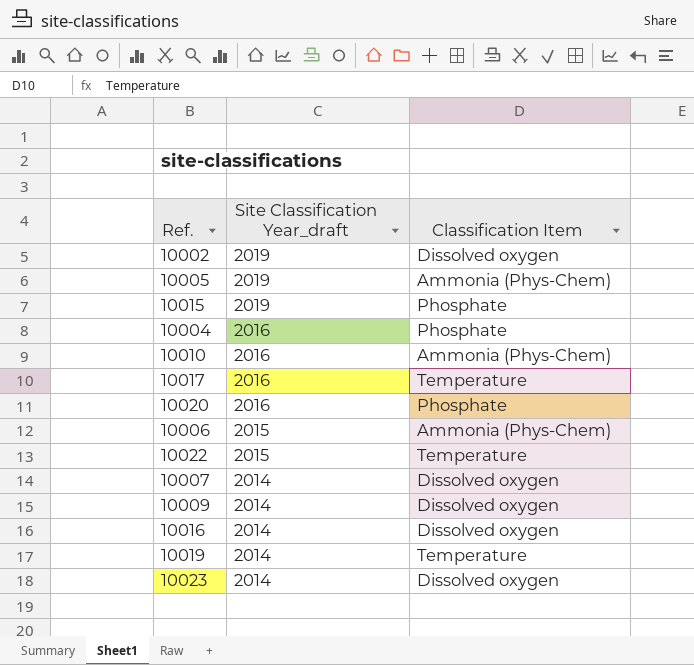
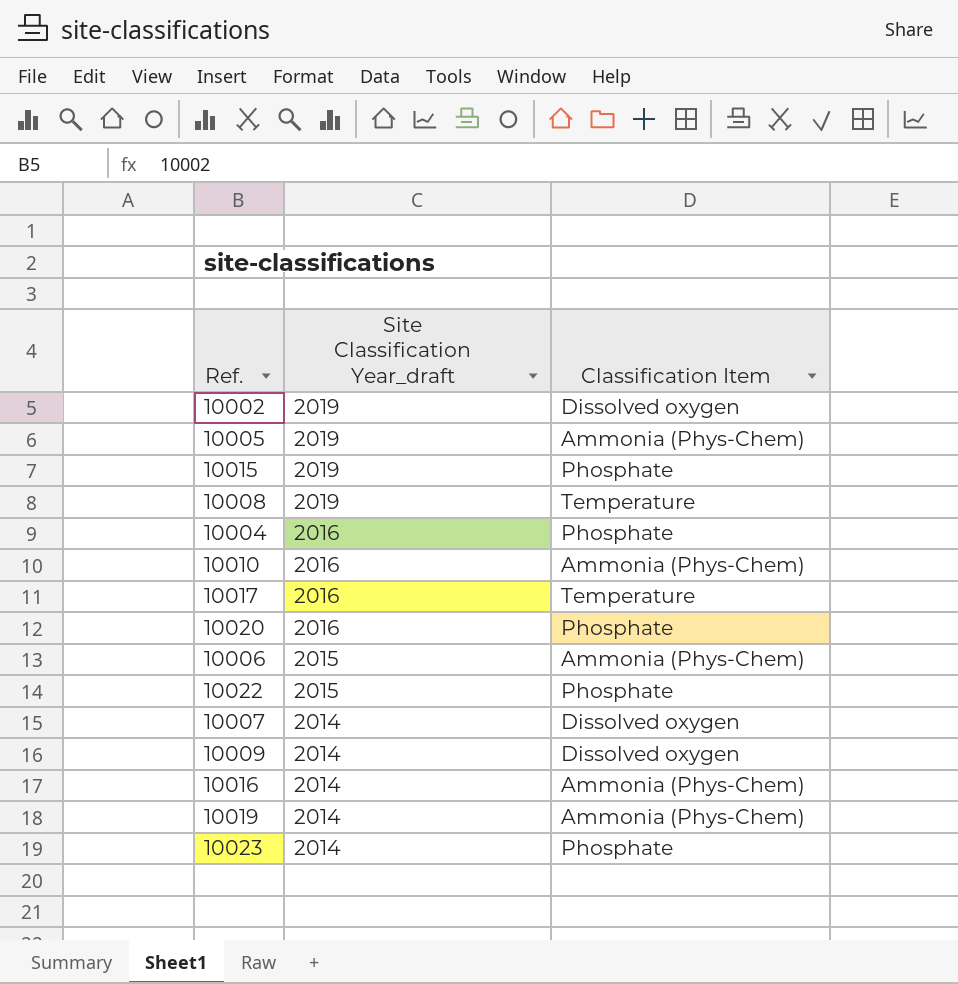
row 10008: none -> 2019 | Temperature
10022 | Classification Item: Temperature -> Phosphate
10016 | Classification Item: Dissolved oxygen -> Ammonia (Phys-Chem)
10019 | Classification Item: Temperature -> Ammonia (Phys-Chem)
10023 | Classification Item: Dissolved oxygen -> Phosphate

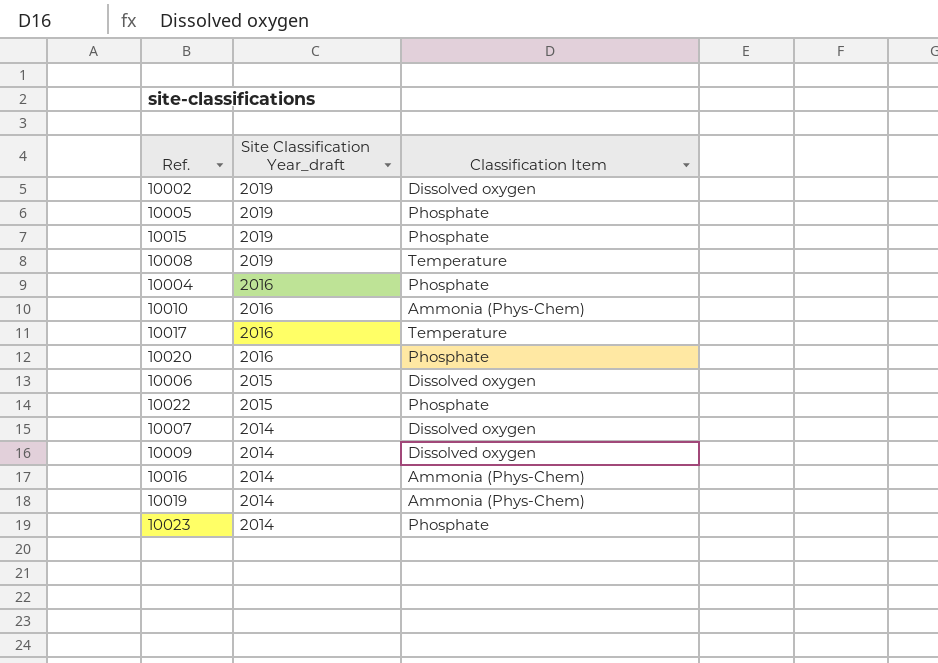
10005 | Classification Item: Ammonia (Phys-Chem) -> Phosphate
10006 | Classification Item: Ammonia (Phys-Chem) -> Dissolved oxygen

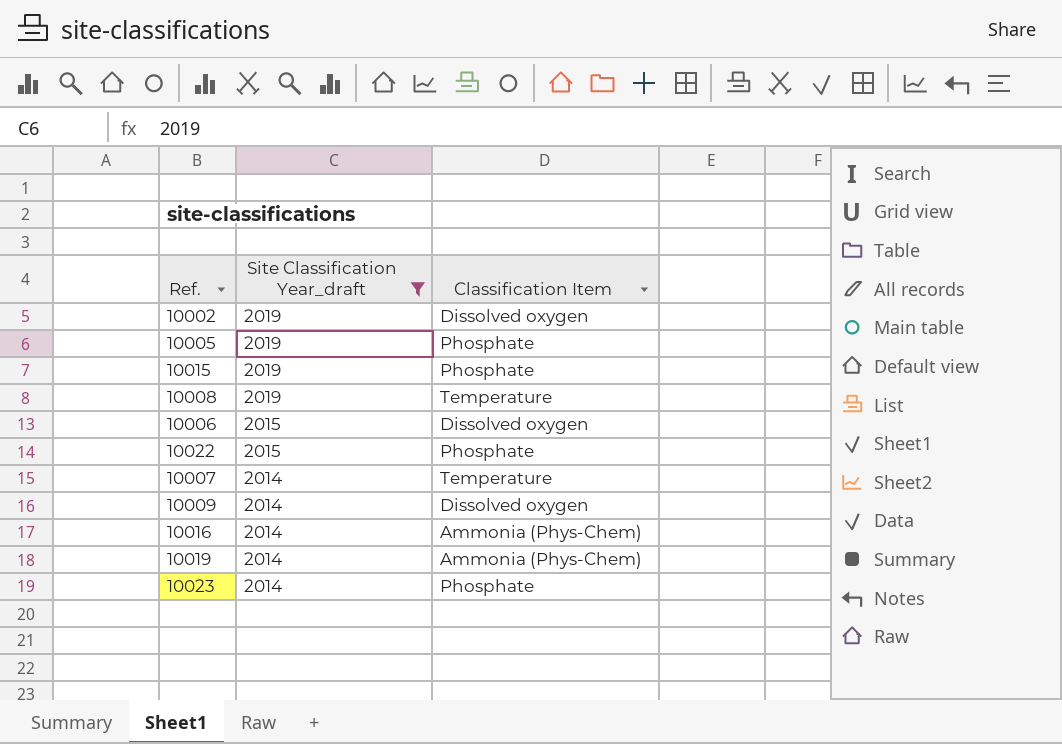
filter: none -> Site Classification Year_draft != 2016
10007 | Classification Item: Dissolved oxygen -> Temperature

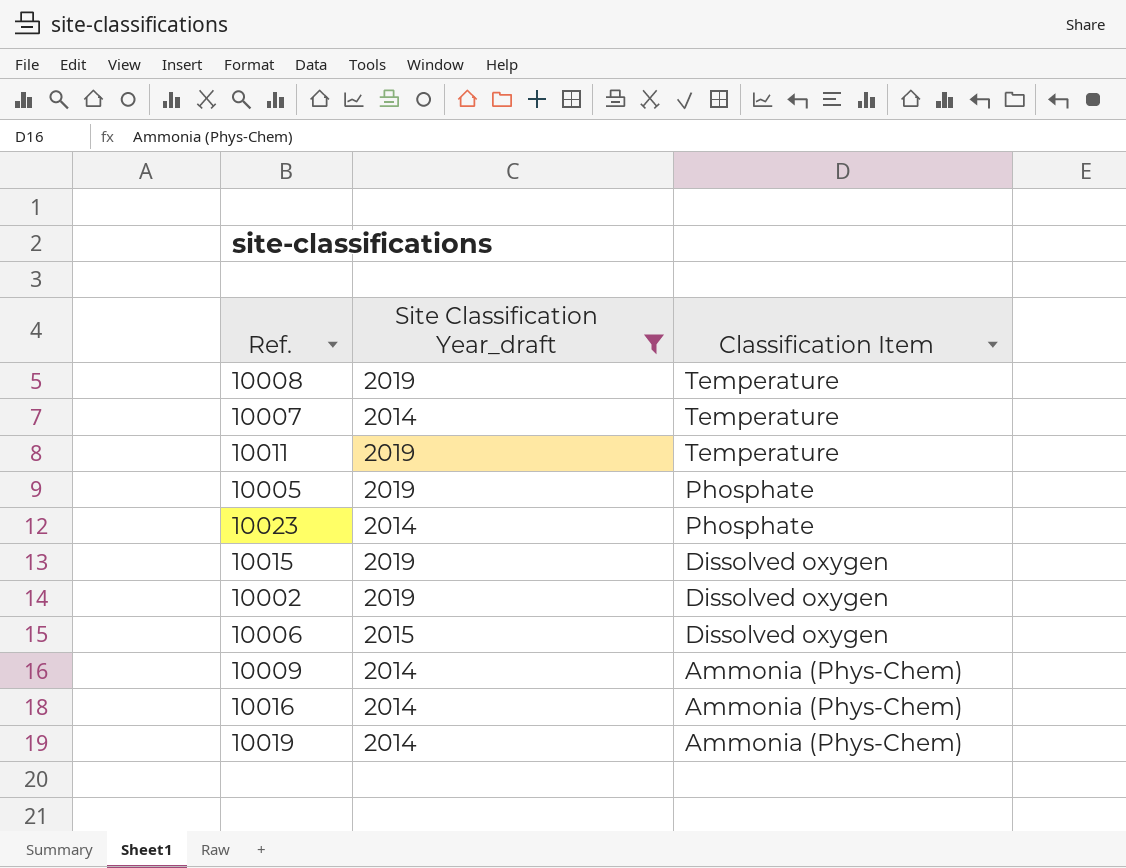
row order: Site Classification Year_draft descending -> Classification Item descending
row 10022: 2015 | Phosphate -> none
row 10011: none -> 2019 | Temperature
10015 | Classification Item: Phosphate -> Dissolved oxygen
10009 | Classification Item: Dissolved oxygen -> Ammonia (Phys-Chem)

